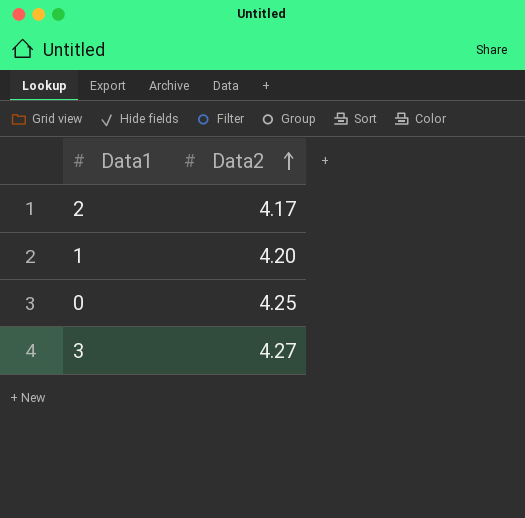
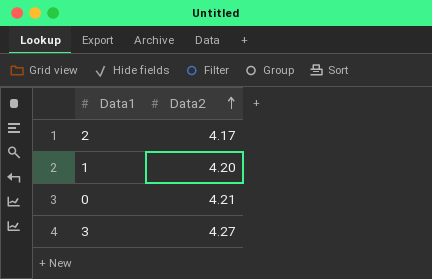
0 | Data2: 4.25 -> 4.21

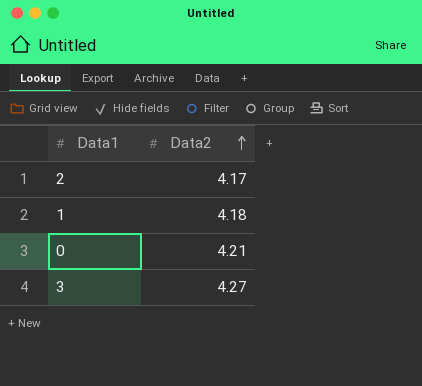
1 | Data2: 4.20 -> 4.18

